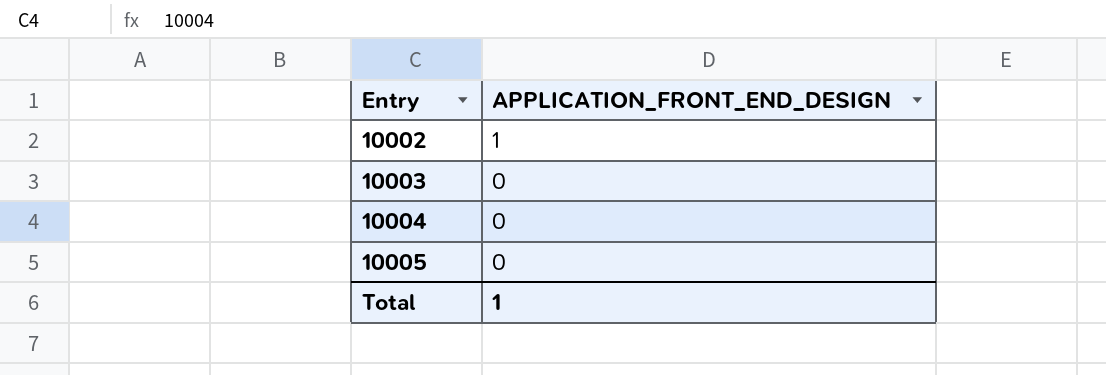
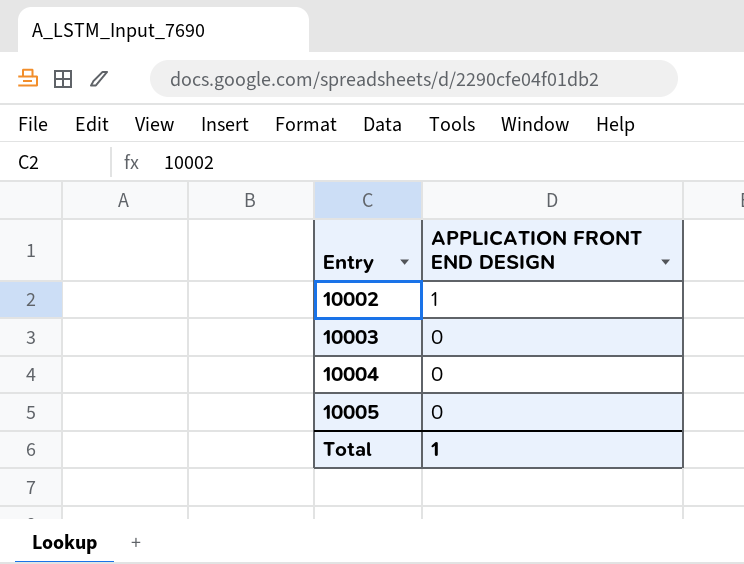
column name: APPLICATION_FRONT_END_DESIGN -> APPLICATION FRONT END DESIGN

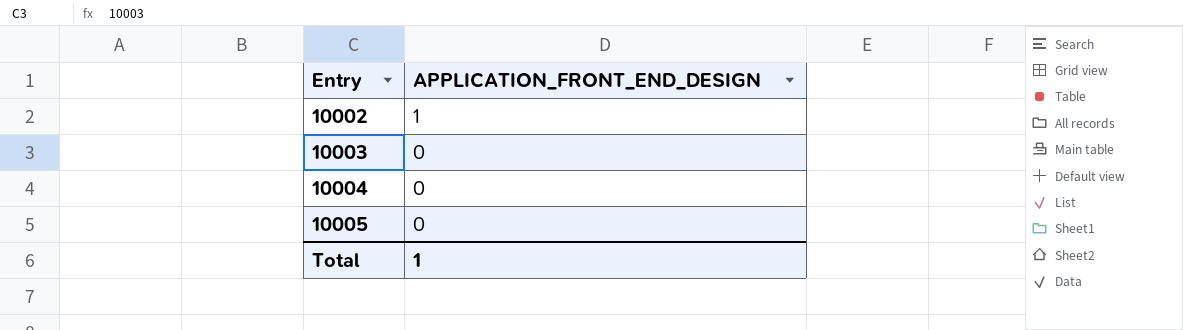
column name: APPLICATION FRONT END DESIGN -> APPLICATION_FRONT_END_DESIGN

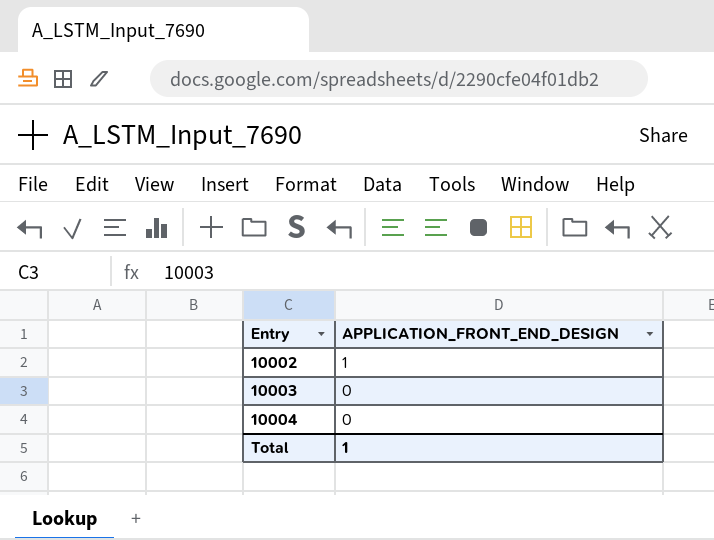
row 10005: 0 -> none

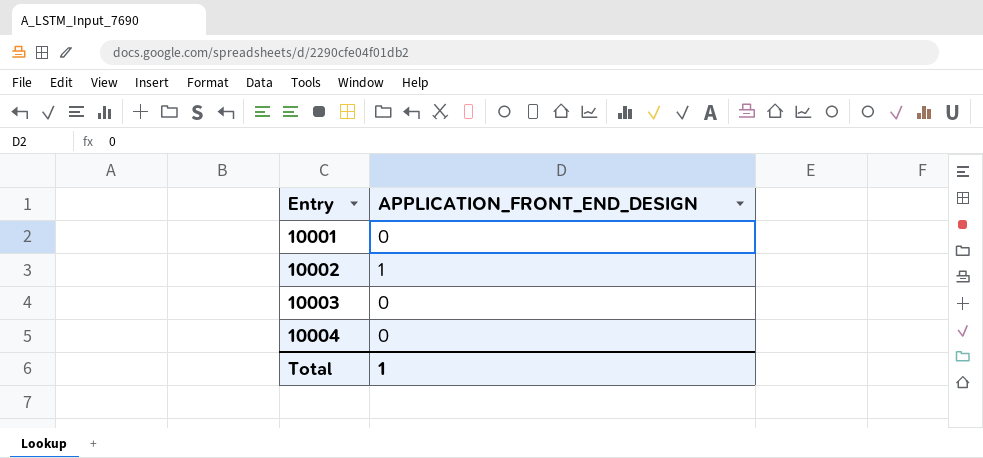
row 10001: none -> 0

